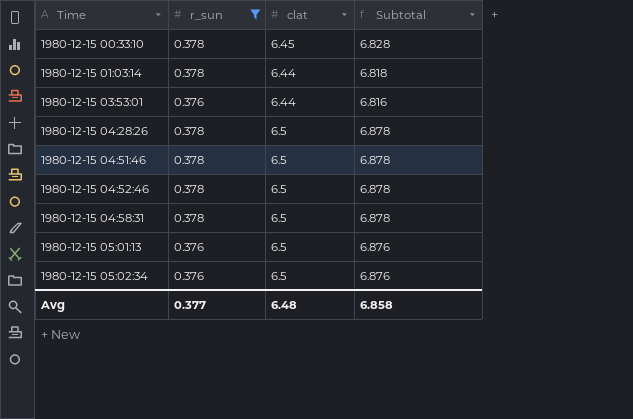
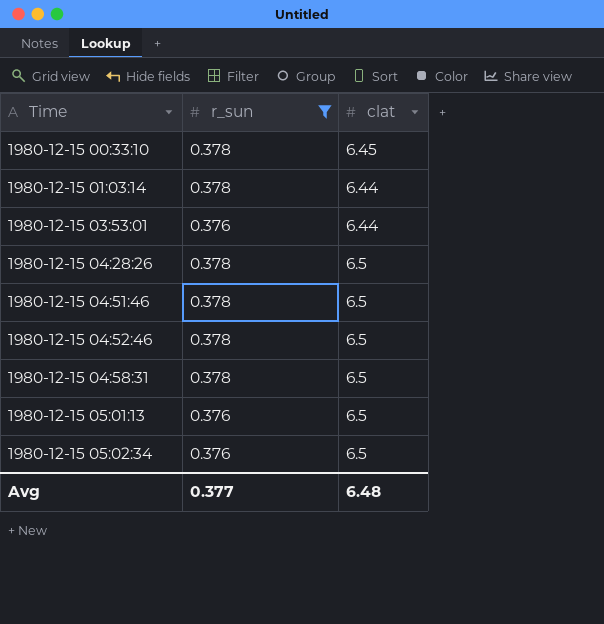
column Subtotal | formula: [r_sun] + [clat] -> none

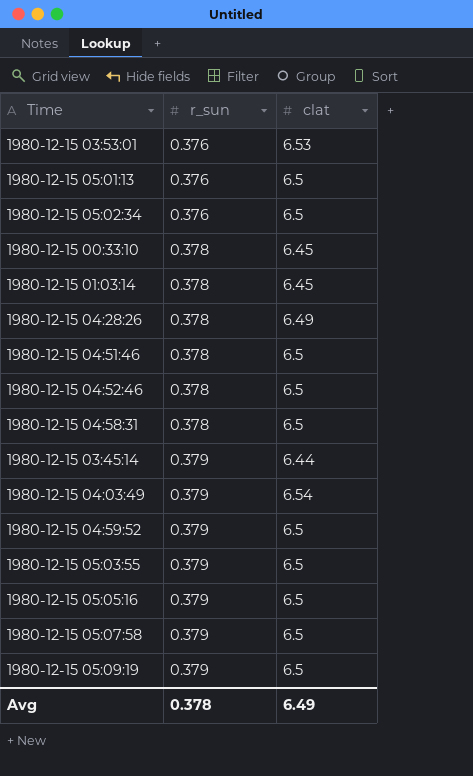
filter: r_sun != 0.379 -> none
row order: Time ascending -> r_sun ascending
1980-12-15 03:53:01 | clat: 6.44 -> 6.53
1980-12-15 01:03:14 | clat: 6.44 -> 6.45
1980-12-15 04:28:26 | clat: 6.5 -> 6.49
Avg | r_sun: 0.377 -> 0.378
Avg | clat: 6.48 -> 6.49

